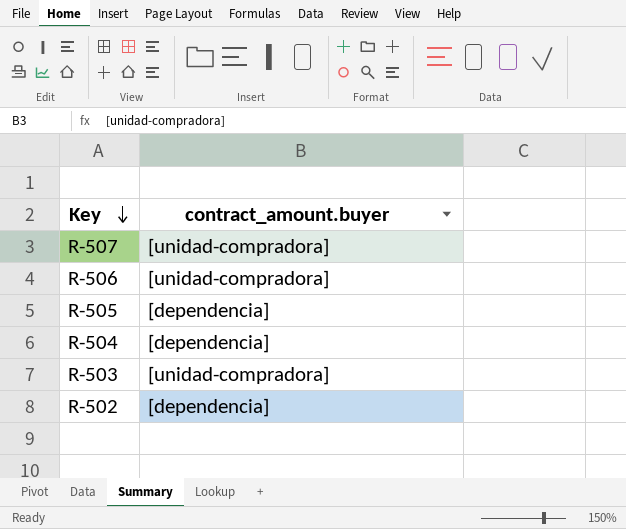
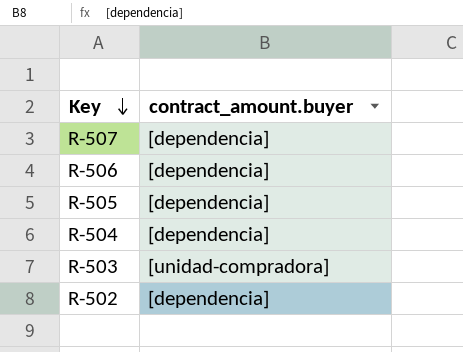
R-507 | contract_amount.buyer: [unidad-compradora] -> [dependencia]
R-506 | contract_amount.buyer: [unidad-compradora] -> [dependencia]

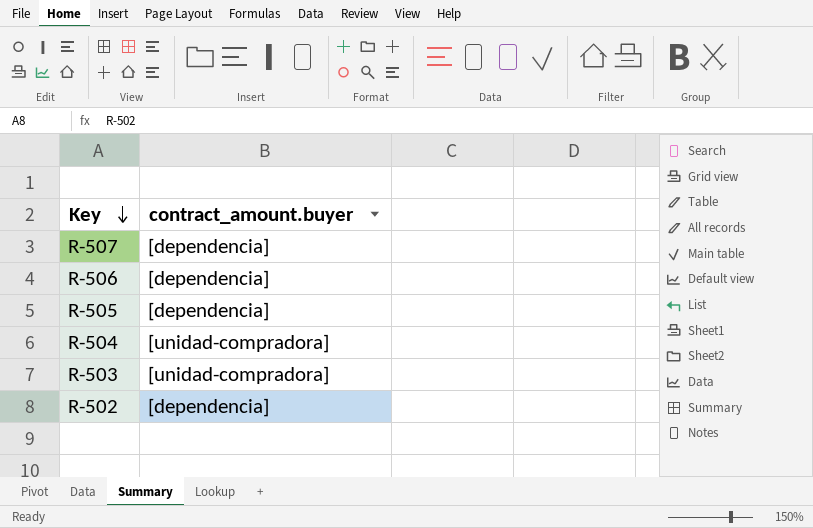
R-504 | contract_amount.buyer: [dependencia] -> [unidad-compradora]

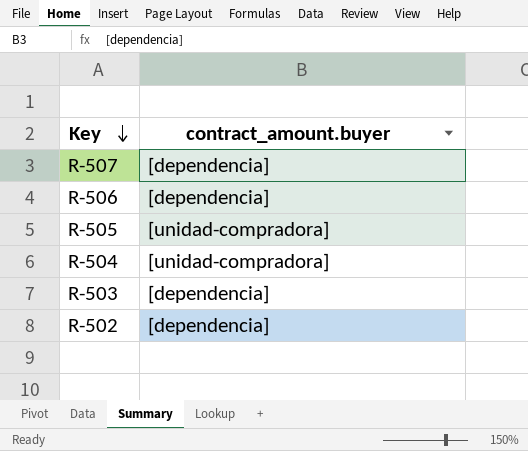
R-505 | contract_amount.buyer: [dependencia] -> [unidad-compradora]
R-503 | contract_amount.buyer: [unidad-compradora] -> [dependencia]

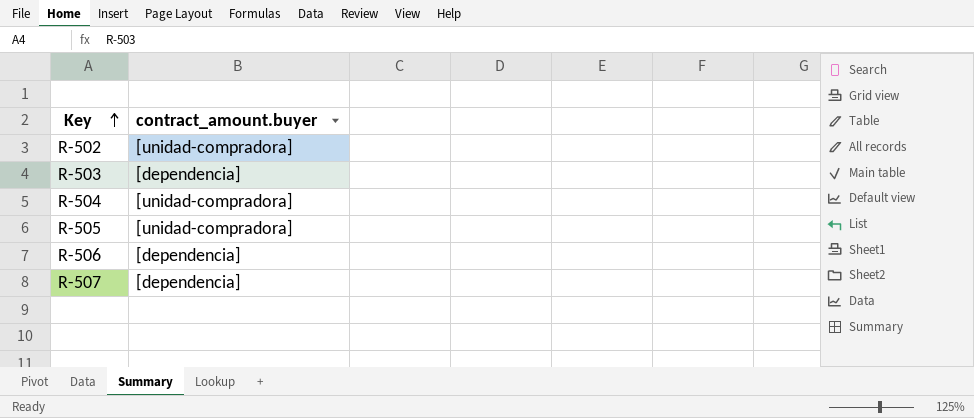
row order: Key descending -> Key ascending
R-502 | contract_amount.buyer: [dependencia] -> [unidad-compradora]

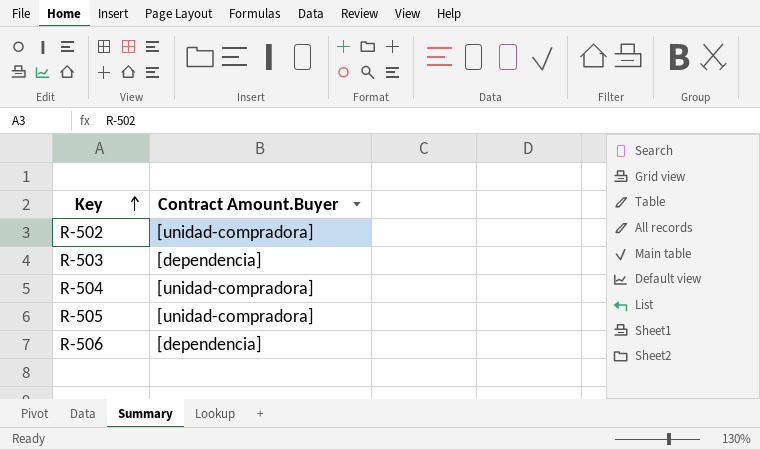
column name: contract_amount.buyer -> Contract Amount.Buyer
row R-507: [dependencia] -> none

